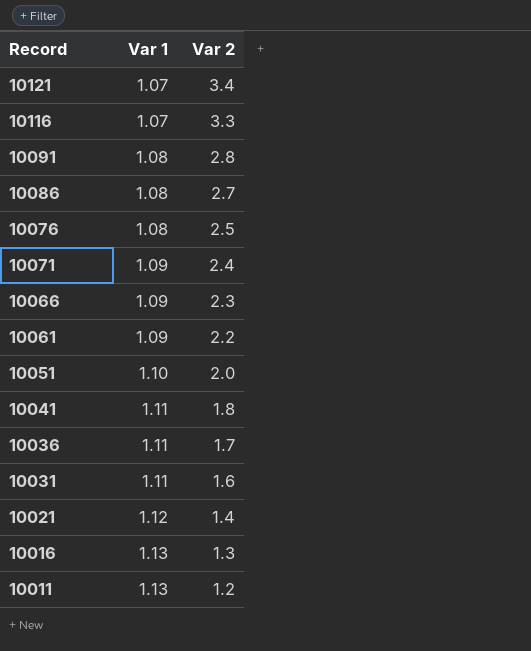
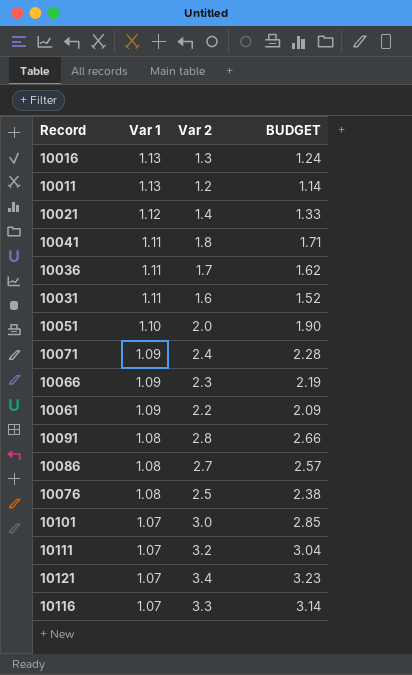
row order: Record descending -> Var 1 descending
column BUDGET | formula: none -> [Var 2] * 0.95
row 10101: none -> 1.07 | 3.0 | 2.85
row 10111: none -> 1.07 | 3.2 | 3.04

